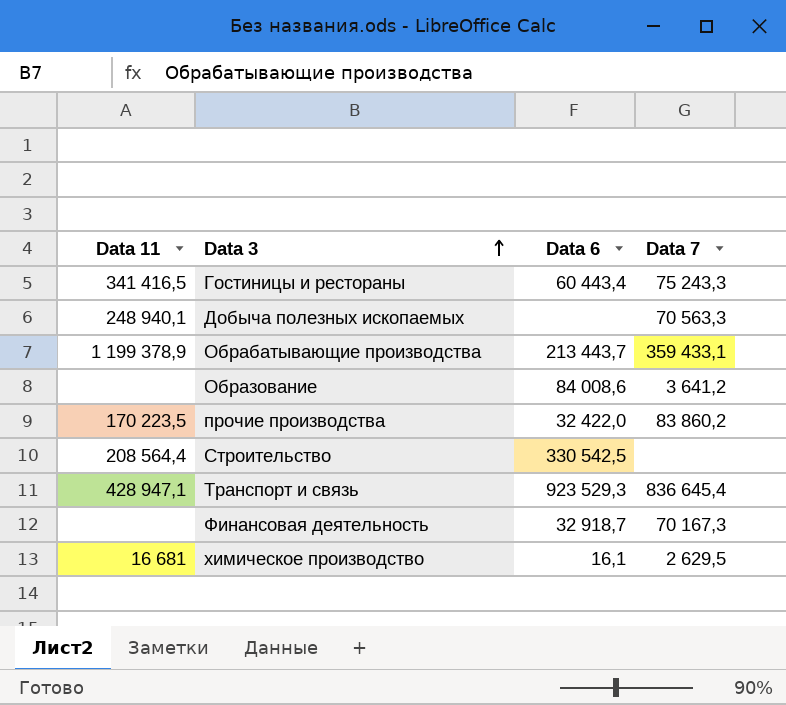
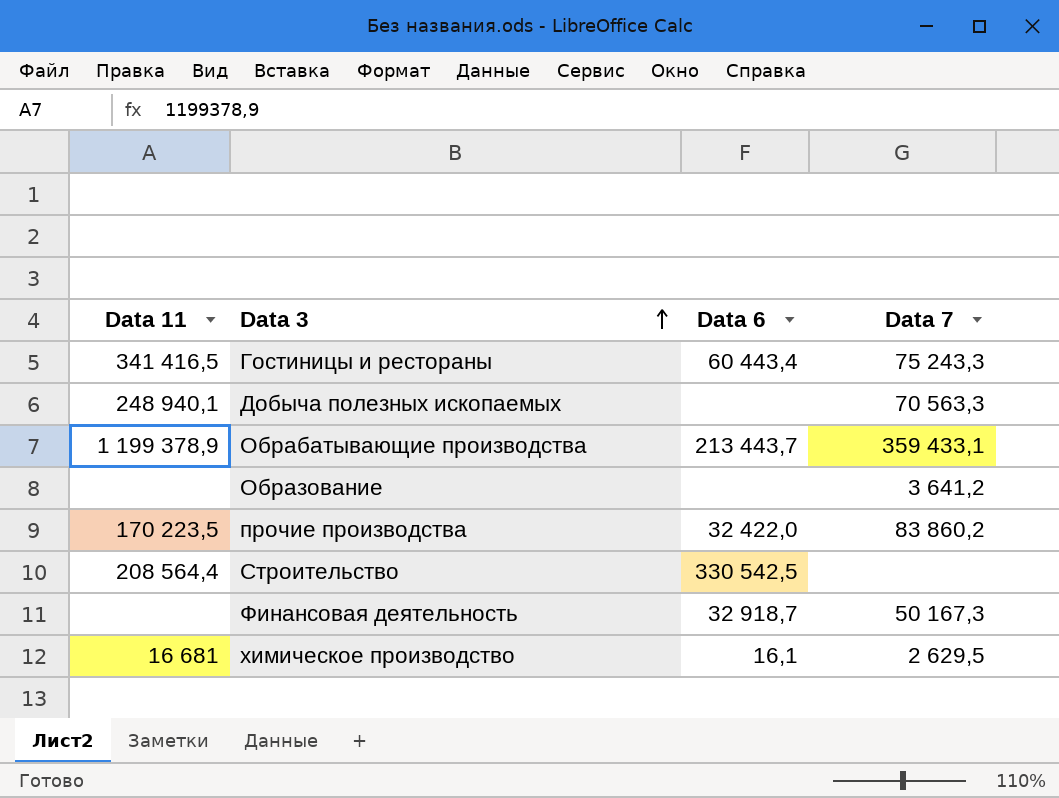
row Транспорт и связь: 428 947,1 | 923 529,3 | 836 645,4 -> none
Образование | Data 6: 84 008,6 -> none
Финансовая деятельность | Data 7: 70 167,3 -> 50 167,3

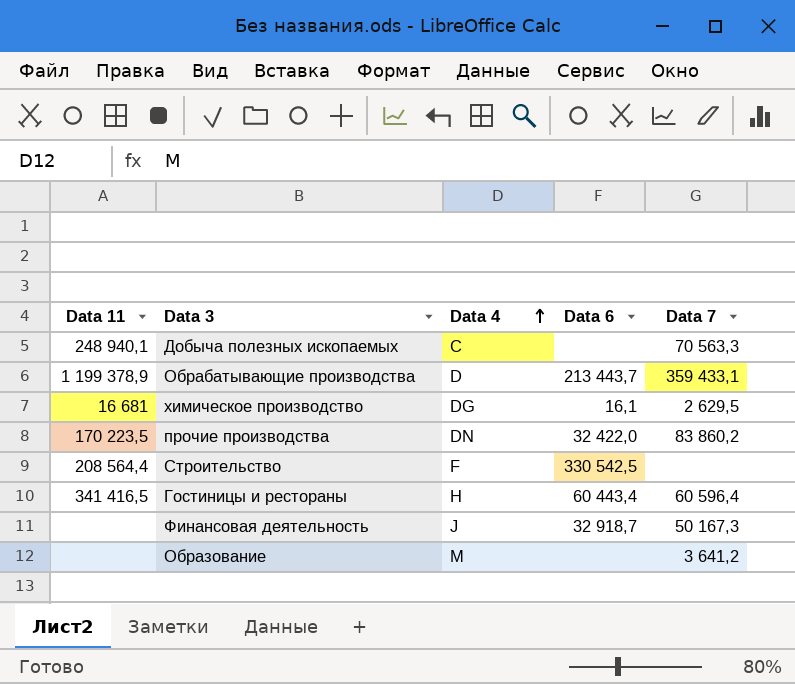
row order: Data 3 ascending -> Data 4 ascending
column Data 4 | position: none -> 3
Гостиницы и рестораны | Data 7: 75 243,3 -> 60 596,4

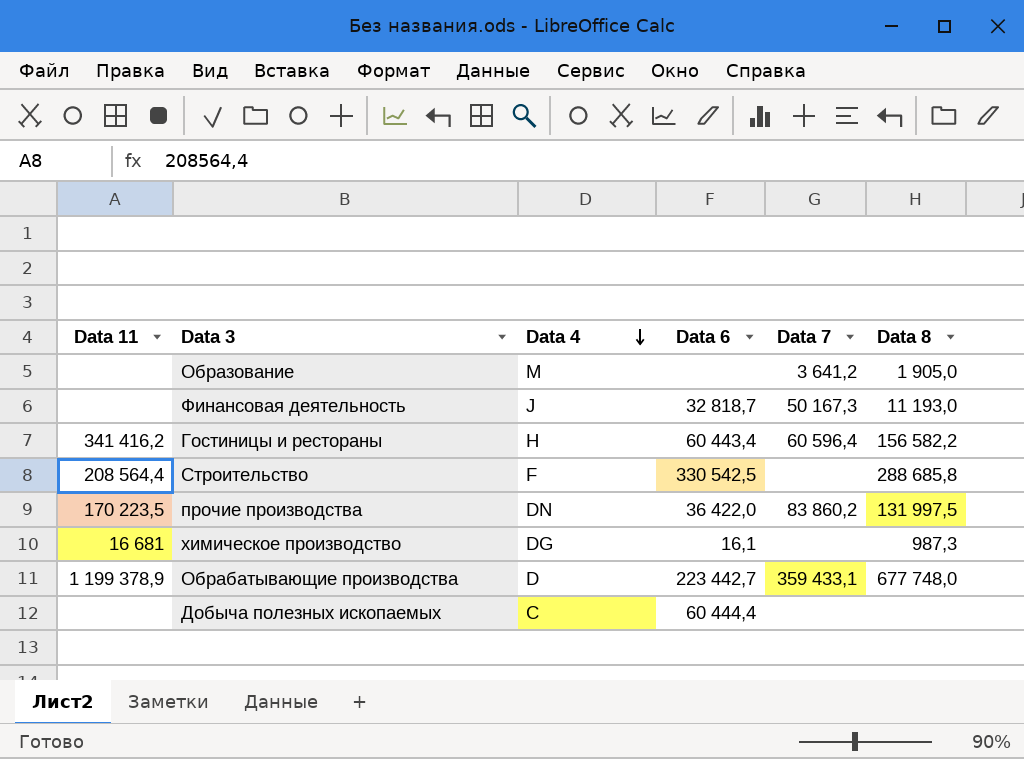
row order: Data 4 ascending -> Data 4 descending
column Data 8 | position: none -> 6
Финансовая деятельность | Data 6: 32 918,7 -> 32 818,7
Гостиницы и рестораны | Data 11: 341 416,5 -> 341 416,2
прочие производства | Data 6: 32 422,0 -> 36 422,0
химическое производство | Data 7: 2 629,5 -> none
Обрабатывающие производства | Data 6: 213 443,7 -> 223 442,7
Добыча полезных ископаемых | Data 11: 248 940,1 -> none
Добыча полезных ископаемых | Data 6: none -> 60 444,4
Добыча полезных ископаемых | Data 7: 70 563,3 -> none

